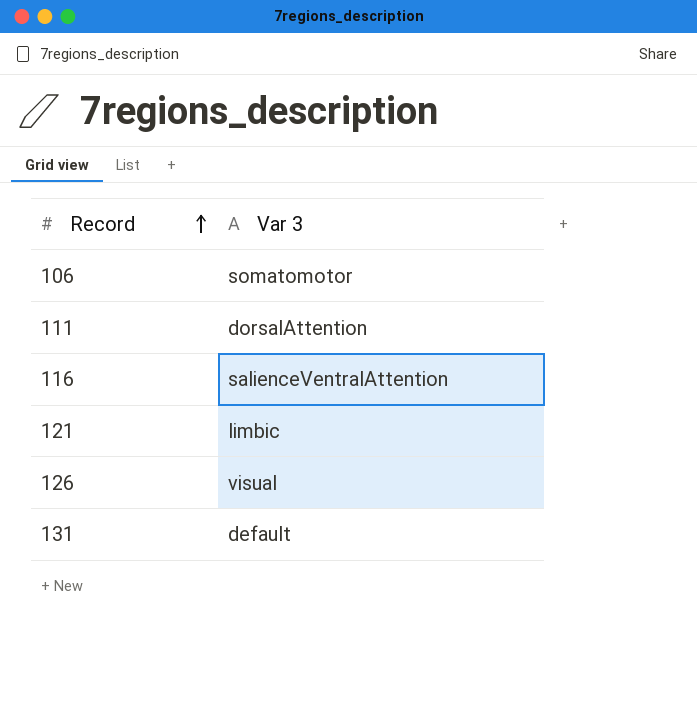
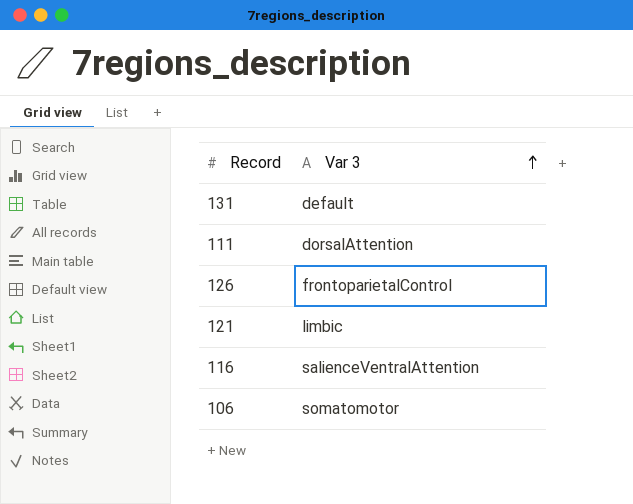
row order: Record ascending -> Var 3 ascending
126 | Var 3: visual -> frontoparietalControl

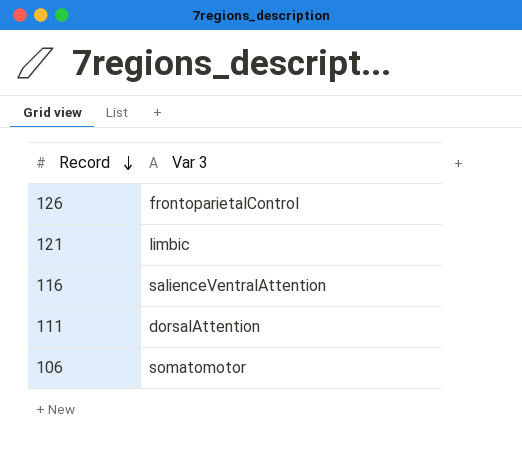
row order: Var 3 ascending -> Record descending
row 131: default -> none

